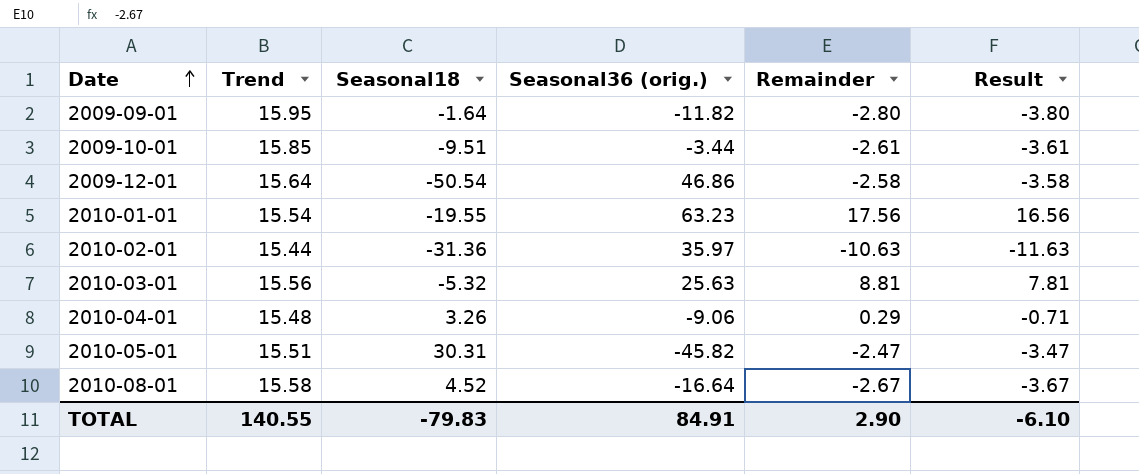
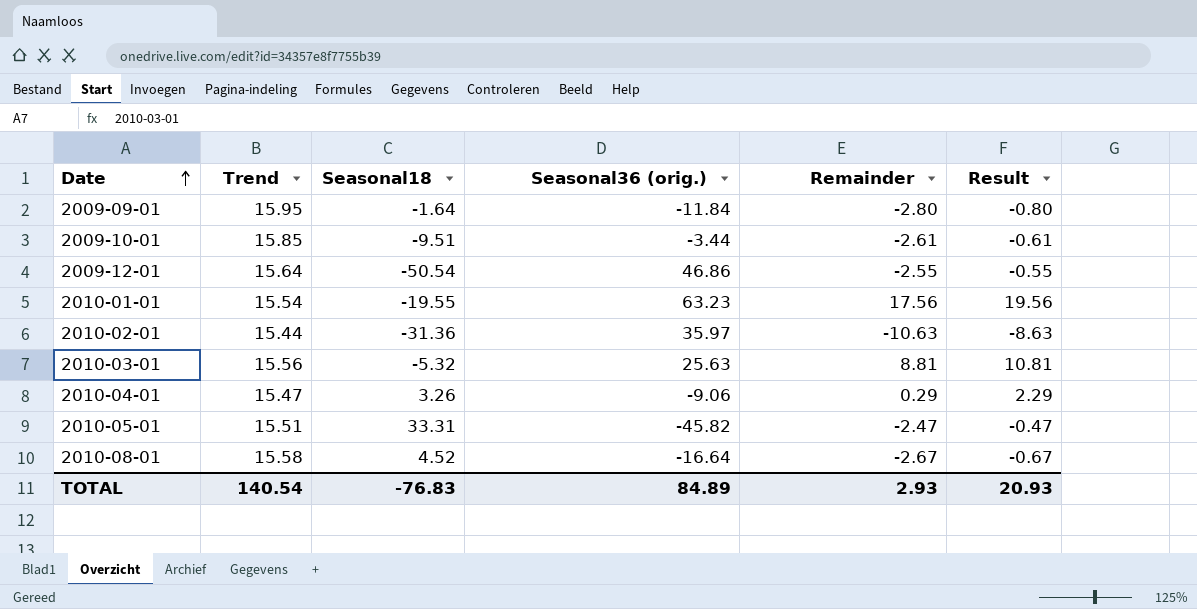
column Result | formula: [Remainder] - 1 -> [Remainder] + 2
2009-09-01 | Seasonal36 (orig.): -11.82 -> -11.84
2009-12-01 | Remainder: -2.58 -> -2.55
2010-04-01 | Trend: 15.48 -> 15.47
2010-05-01 | Seasonal18: 30.31 -> 33.31
TOTAL | Trend: 140.55 -> 140.54
TOTAL | Seasonal18: -79.83 -> -76.83
TOTAL | Seasonal36 (orig.): 84.91 -> 84.89
TOTAL | Remainder: 2.90 -> 2.93
TOTAL | Result: -6.10 -> 20.93

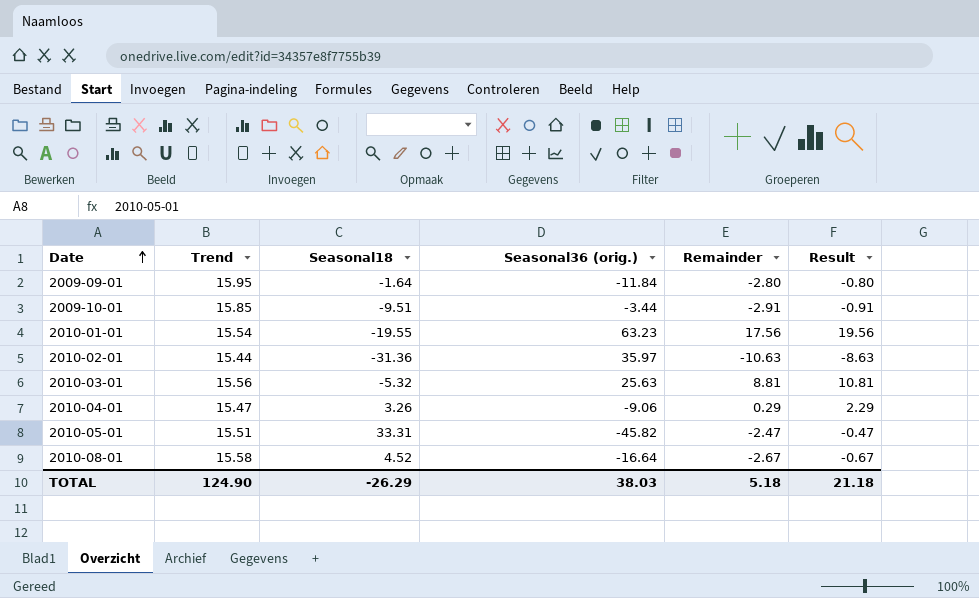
row 2009-12-01: 15.64 | -50.54 | 46.86 | -2.55 | -0.55 -> none
2009-10-01 | Remainder: -2.61 -> -2.91
2009-10-01 | Result: -0.61 -> -0.91
TOTAL | Trend: 140.54 -> 124.90
TOTAL | Seasonal18: -76.83 -> -26.29
TOTAL | Seasonal36 (orig.): 84.89 -> 38.03
TOTAL | Remainder: 2.93 -> 5.18
TOTAL | Result: 20.93 -> 21.18

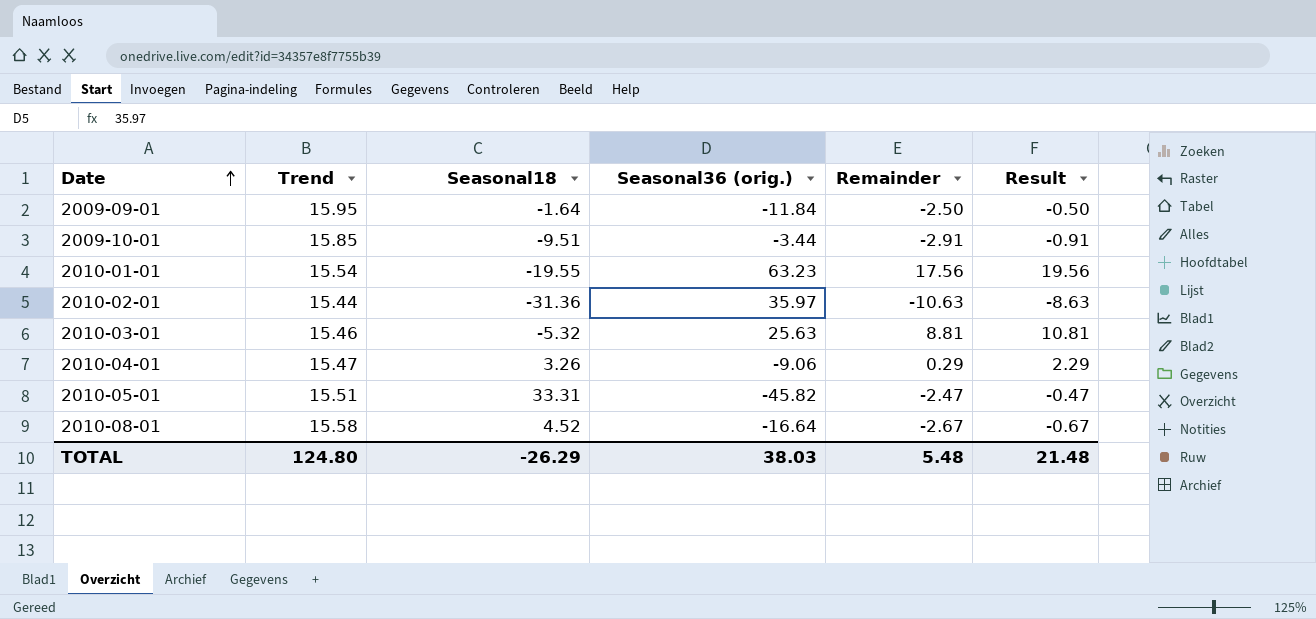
2009-09-01 | Remainder: -2.80 -> -2.50
2009-09-01 | Result: -0.80 -> -0.50
2010-03-01 | Trend: 15.56 -> 15.46
TOTAL | Trend: 124.90 -> 124.80
TOTAL | Remainder: 5.18 -> 5.48
TOTAL | Result: 21.18 -> 21.48

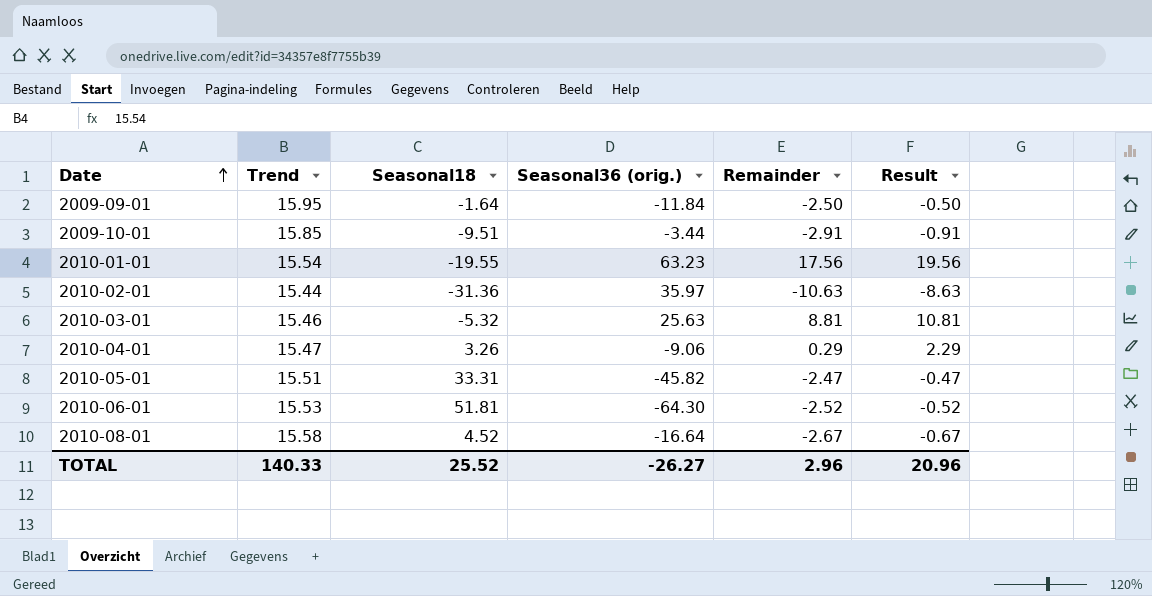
row 2010-06-01: none -> 15.53 | 51.81 | -64.30 | -2.52 | -0.52
TOTAL | Trend: 124.80 -> 140.33
TOTAL | Seasonal18: -26.29 -> 25.52
TOTAL | Seasonal36 (orig.): 38.03 -> -26.27
TOTAL | Remainder: 5.48 -> 2.96
TOTAL | Result: 21.48 -> 20.96

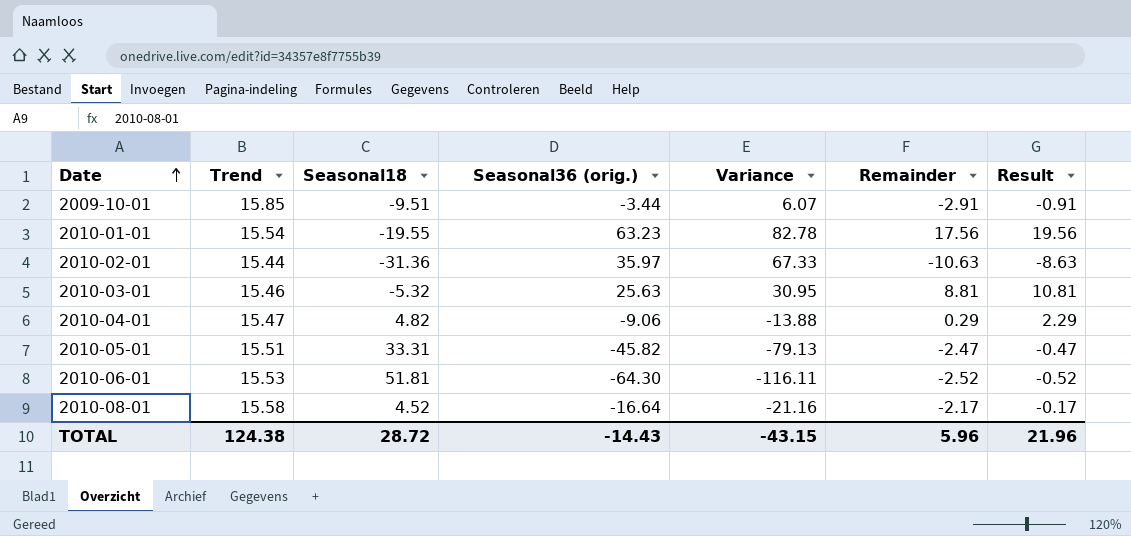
column Variance | formula: none -> [Seasonal36 (orig.)] - [Seasonal18]
row 2009-09-01: 15.95 | -1.64 | -11.84 | -2.50 | -0.50 -> none
2010-04-01 | Seasonal18: 3.26 -> 4.82
2010-08-01 | Remainder: -2.67 -> -2.17
2010-08-01 | Result: -0.67 -> -0.17
TOTAL | Trend: 140.33 -> 124.38
TOTAL | Seasonal18: 25.52 -> 28.72
TOTAL | Seasonal36 (orig.): -26.27 -> -14.43
TOTAL | Remainder: 2.96 -> 5.96
TOTAL | Result: 20.96 -> 21.96

